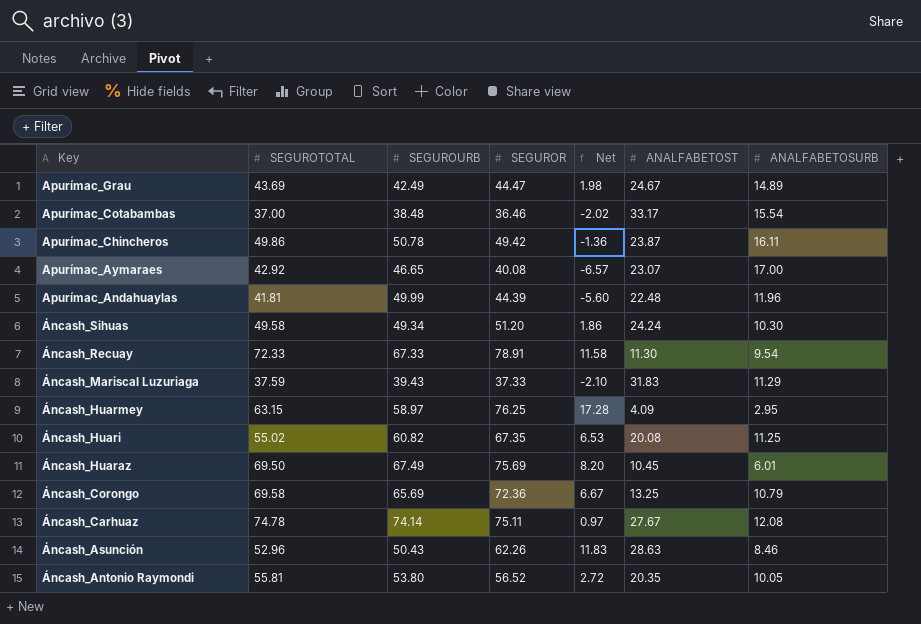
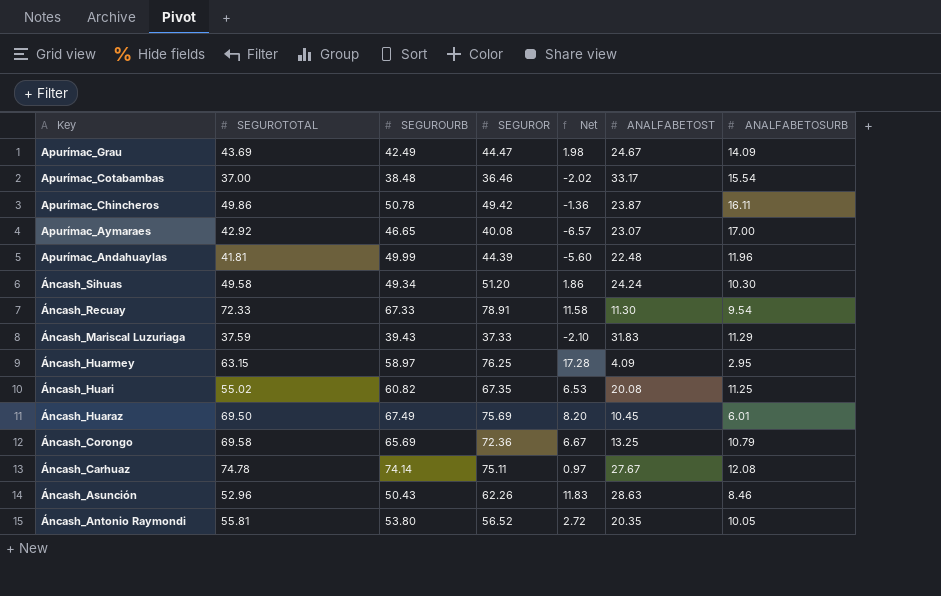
Apurímac_Grau | ANALFABETOSURB: 14.89 -> 14.09

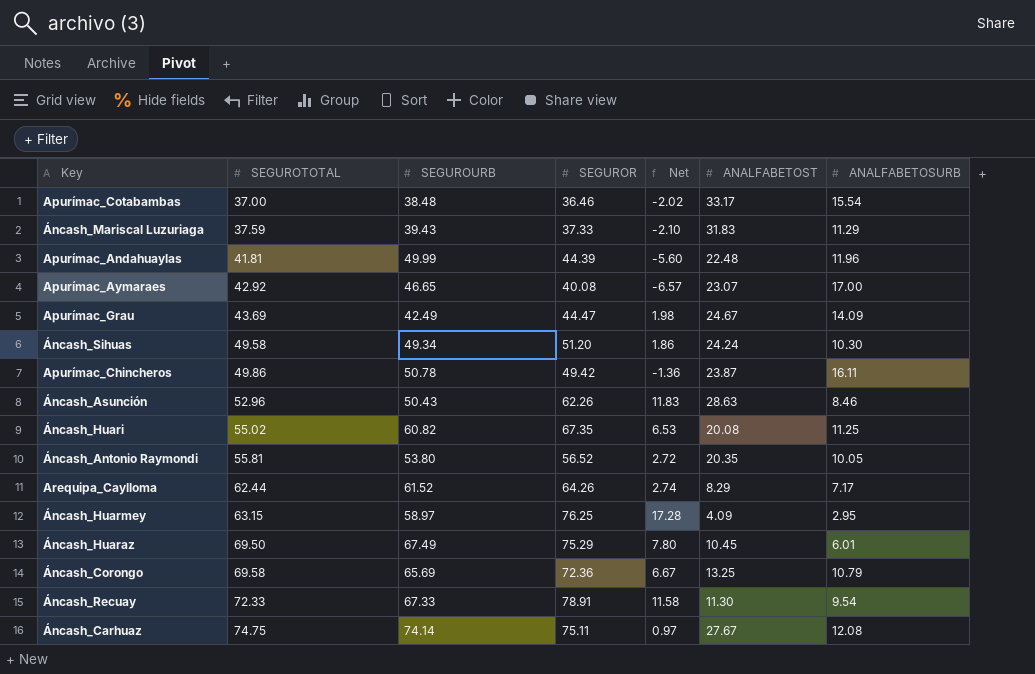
row order: Key descending -> SEGUROTOTAL ascending
row Arequipa_Caylloma: none -> 62.44 | 61.52 | 64.26 | 2.74 | 8.29 | 7.17
Áncash_Huaraz | SEGUROR: 75.69 -> 75.29
Áncash_Huaraz | Net: 8.20 -> 7.80
Áncash_Carhuaz | SEGUROTOTAL: 74.78 -> 74.75

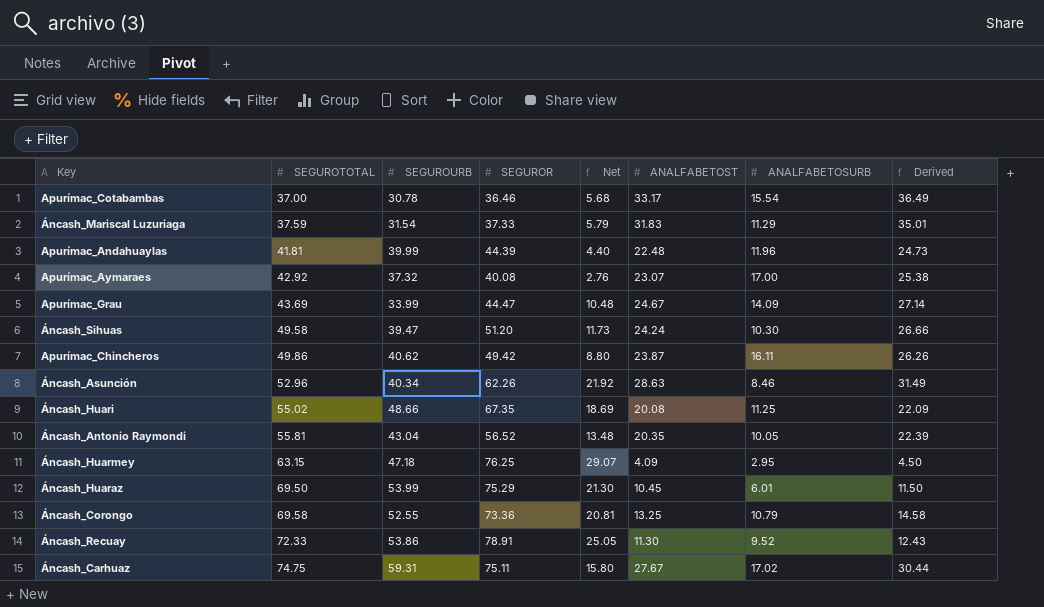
column Derived | formula: none -> [ANALFABETOST] * 1.1
row Arequipa_Caylloma: 62.44 | 61.52 | 64.26 | 2.74 | 8.29 | 7.17 -> none
Apurímac_Cotabambas | SEGUROURB: 38.48 -> 30.78
Apurímac_Cotabambas | Net: -2.02 -> 5.68
Áncash_Mariscal Luzuriaga | SEGUROURB: 39.43 -> 31.54
Áncash_Mariscal Luzuriaga | Net: -2.10 -> 5.79
Apurímac_Andahuaylas | SEGUROURB: 49.99 -> 39.99
Apurímac_Andahuaylas | Net: -5.60 -> 4.40
Apurímac_Aymaraes | SEGUROURB: 46.65 -> 37.32
Apurímac_Aymaraes | Net: -6.57 -> 2.76
Apurímac_Grau | SEGUROURB: 42.49 -> 33.99
Apurímac_Grau | Net: 1.98 -> 10.48
Áncash_Sihuas | SEGUROURB: 49.34 -> 39.47
Áncash_Sihuas | Net: 1.86 -> 11.73
Apurímac_Chincheros | SEGUROURB: 50.78 -> 40.62
Apurímac_Chincheros | Net: -1.36 -> 8.80
Áncash_Asunción | SEGUROURB: 50.43 -> 40.34
Áncash_Asunción | Net: 11.83 -> 21.92
Áncash_Huari | SEGUROURB: 60.82 -> 48.66
Áncash_Huari | Net: 6.53 -> 18.69
Áncash_Antonio Raymondi | SEGUROURB: 53.80 -> 43.04
Áncash_Antonio Raymondi | Net: 2.72 -> 13.48
Áncash_Huarmey | SEGUROURB: 58.97 -> 47.18
Áncash_Huarmey | Net: 17.28 -> 29.07
Áncash_Huaraz | SEGUROURB: 67.49 -> 53.99
Áncash_Huaraz | Net: 7.80 -> 21.30
Áncash_Corongo | SEGUROURB: 65.69 -> 52.55
Áncash_Corongo | SEGUROR: 72.36 -> 73.36
Áncash_Corongo | Net: 6.67 -> 20.81
Áncash_Recuay | SEGUROURB: 67.33 -> 53.86
Áncash_Recuay | Net: 11.58 -> 25.05
Áncash_Recuay | ANALFABETOSURB: 9.54 -> 9.52
Áncash_Carhuaz | SEGUROURB: 74.14 -> 59.31
Áncash_Carhuaz | Net: 0.97 -> 15.80
Áncash_Carhuaz | ANALFABETOSURB: 12.08 -> 17.02

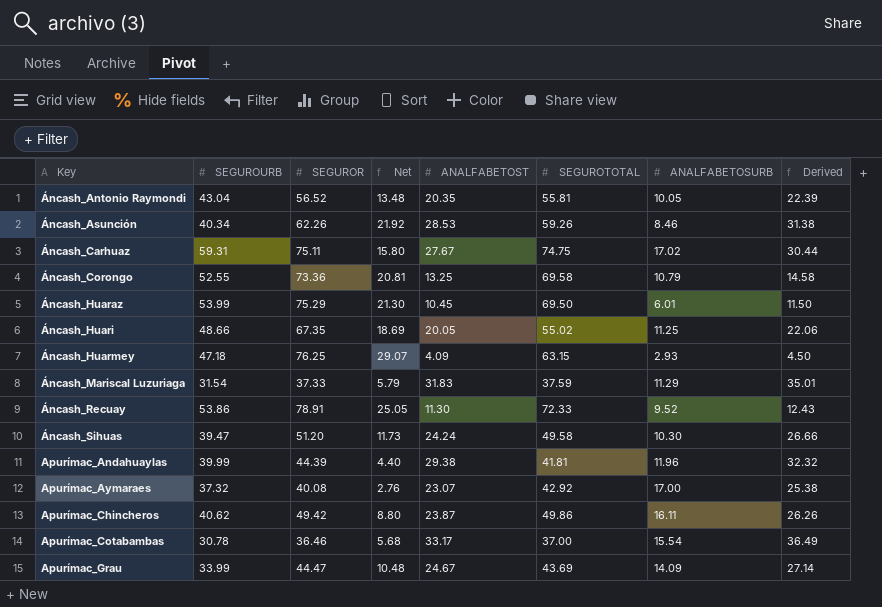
row order: SEGUROTOTAL ascending -> Key ascending
column SEGUROTOTAL | position: 2 -> 6
Áncash_Asunción | ANALFABETOST: 28.63 -> 28.53
Áncash_Asunción | SEGUROTOTAL: 52.96 -> 59.26
Áncash_Asunción | Derived: 31.49 -> 31.38
Áncash_Huari | ANALFABETOST: 20.08 -> 20.05
Áncash_Huari | Derived: 22.09 -> 22.06
Áncash_Huarmey | ANALFABETOSURB: 2.95 -> 2.93
Apurímac_Andahuaylas | ANALFABETOST: 22.48 -> 29.38
Apurímac_Andahuaylas | Derived: 24.73 -> 32.32

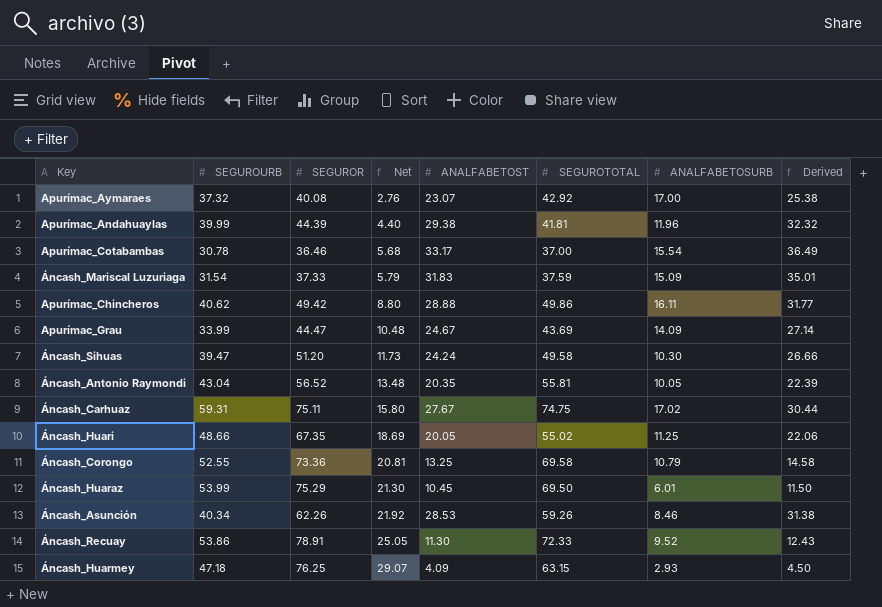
row order: Key ascending -> Net ascending
Áncash_Mariscal Luzuriaga | ANALFABETOSURB: 11.29 -> 15.09
Apurímac_Chincheros | ANALFABETOST: 23.87 -> 28.88
Apurímac_Chincheros | Derived: 26.26 -> 31.77

